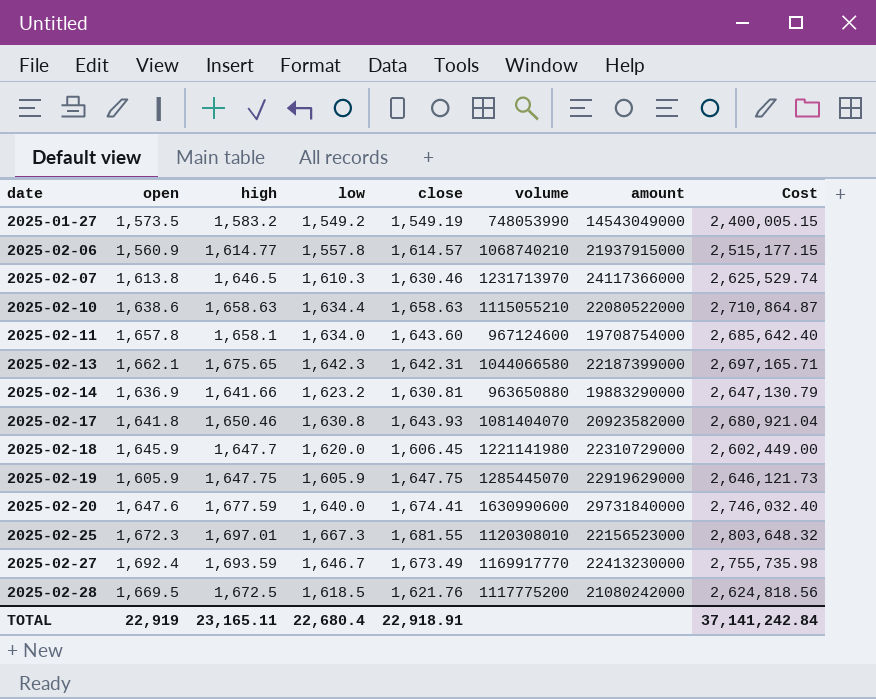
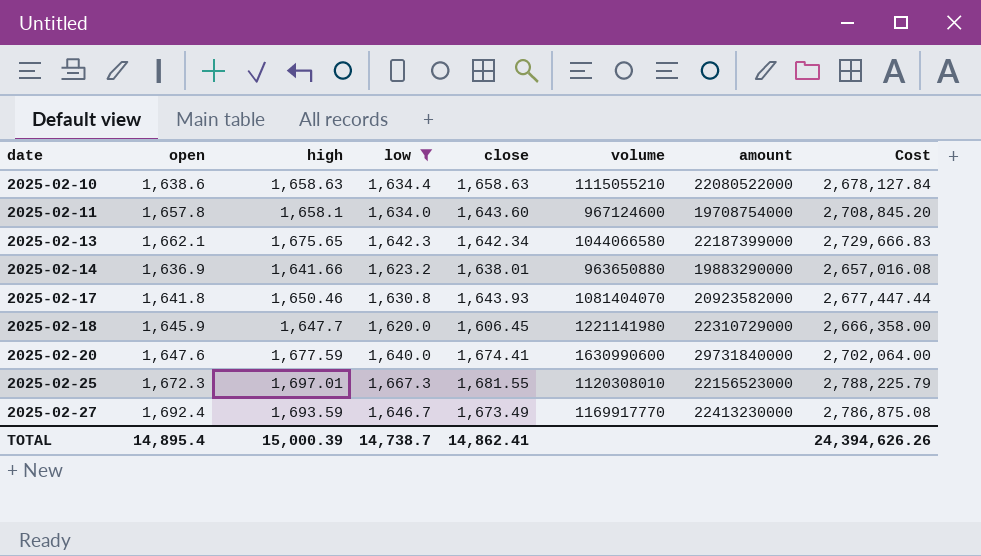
filter: none -> low >= 1,620.0
column Cost | formula: [low] * [close] -> [open] * [low]
2025-02-13 | close: 1,642.31 -> 1,642.34
2025-02-14 | close: 1,630.81 -> 1,638.01
TOTAL | open: 22,919 -> 14,895.4
TOTAL | high: 23,165.11 -> 15,000.39
TOTAL | low: 22,680.4 -> 14,738.7
TOTAL | close: 22,918.91 -> 14,862.41
TOTAL | Cost: 37,141,242.84 -> 24,394,626.26

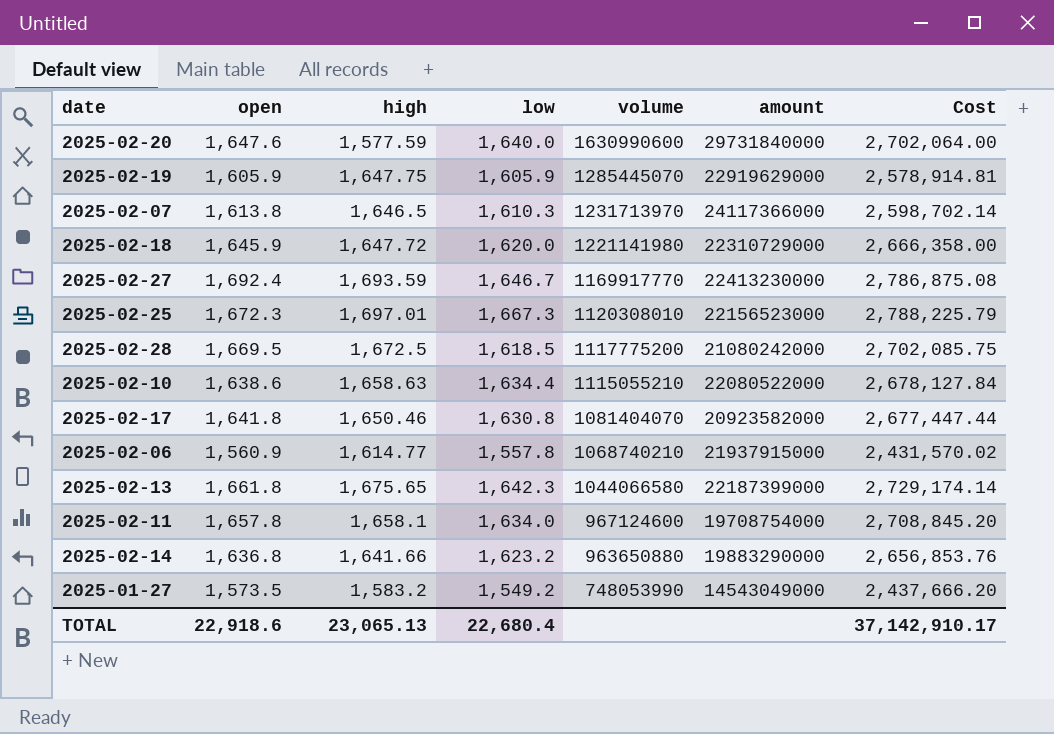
filter: low >= 1,620.0 -> none
row order: date ascending -> volume descending
column close | position: 5 -> none
2025-02-20 | high: 1,677.59 -> 1,577.59
2025-02-18 | high: 1,647.7 -> 1,647.72
2025-02-13 | open: 1,662.1 -> 1,661.8
2025-02-13 | Cost: 2,729,666.83 -> 2,729,174.14
2025-02-14 | open: 1,636.9 -> 1,636.8
2025-02-14 | Cost: 2,657,016.08 -> 2,656,853.76
TOTAL | open: 14,895.4 -> 22,918.6
TOTAL | high: 15,000.39 -> 23,065.13
TOTAL | low: 14,738.7 -> 22,680.4
TOTAL | Cost: 24,394,626.26 -> 37,142,910.17

